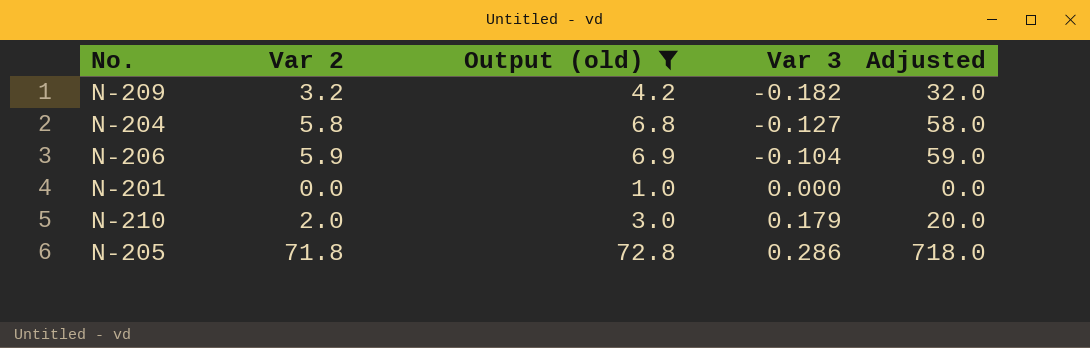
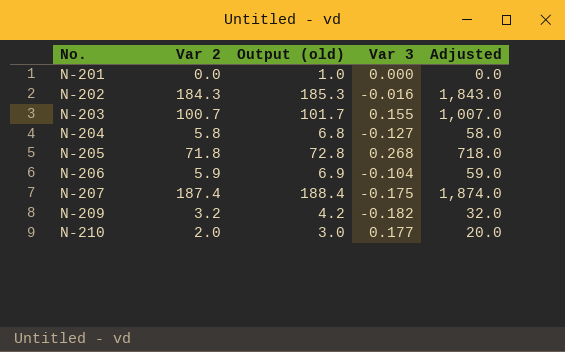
filter: Output (old) <= 72.8 -> none
row order: Var 3 ascending -> No. ascending
N-205 | Var 3: 0.286 -> 0.268
N-210 | Var 3: 0.179 -> 0.177

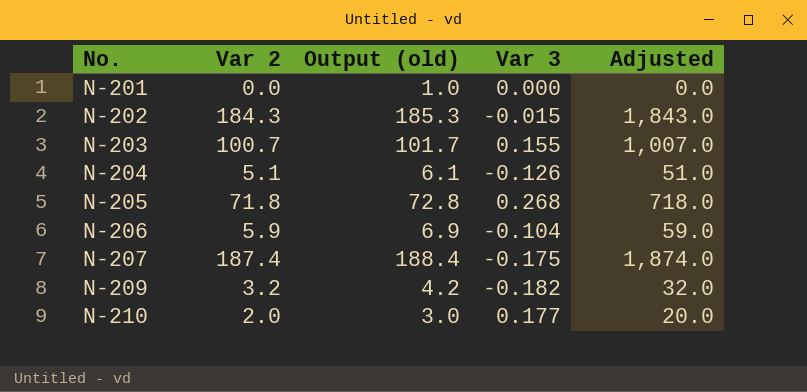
N-202 | Var 3: -0.016 -> -0.015
N-204 | Var 2: 5.8 -> 5.1
N-204 | Output (old): 6.8 -> 6.1
N-204 | Var 3: -0.127 -> -0.126
N-204 | Adjusted: 58.0 -> 51.0

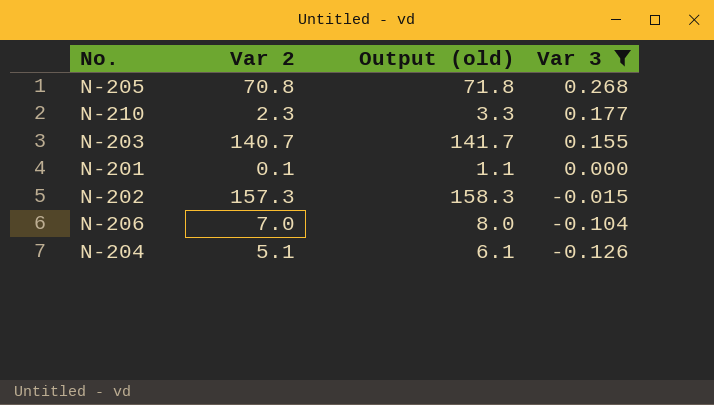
filter: none -> Var 3 >= -0.126
row order: No. ascending -> Var 3 descending
column Adjusted | formula: [Var 2] * 10 -> none
N-205 | Var 2: 71.8 -> 70.8
N-205 | Output (old): 72.8 -> 71.8
N-210 | Var 2: 2.0 -> 2.3
N-210 | Output (old): 3.0 -> 3.3
N-203 | Var 2: 100.7 -> 140.7
N-203 | Output (old): 101.7 -> 141.7
N-201 | Var 2: 0.0 -> 0.1
N-201 | Output (old): 1.0 -> 1.1
N-202 | Var 2: 184.3 -> 157.3
N-202 | Output (old): 185.3 -> 158.3
N-206 | Var 2: 5.9 -> 7.0
N-206 | Output (old): 6.9 -> 8.0

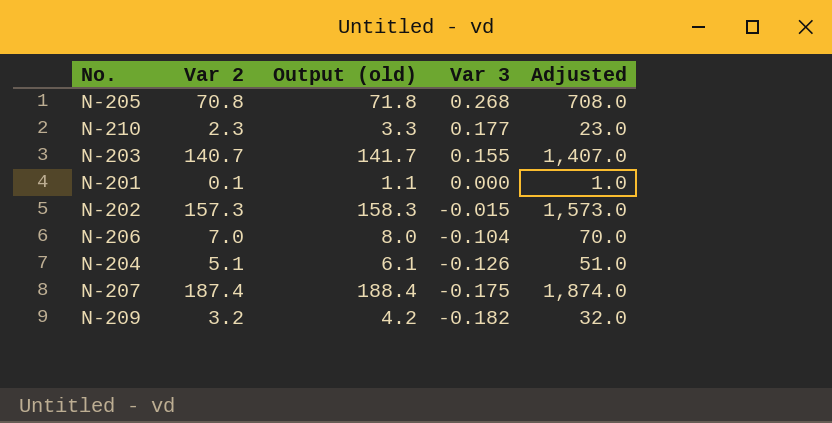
filter: Var 3 >= -0.126 -> none
column Adjusted | formula: none -> [Var 2] * 10

